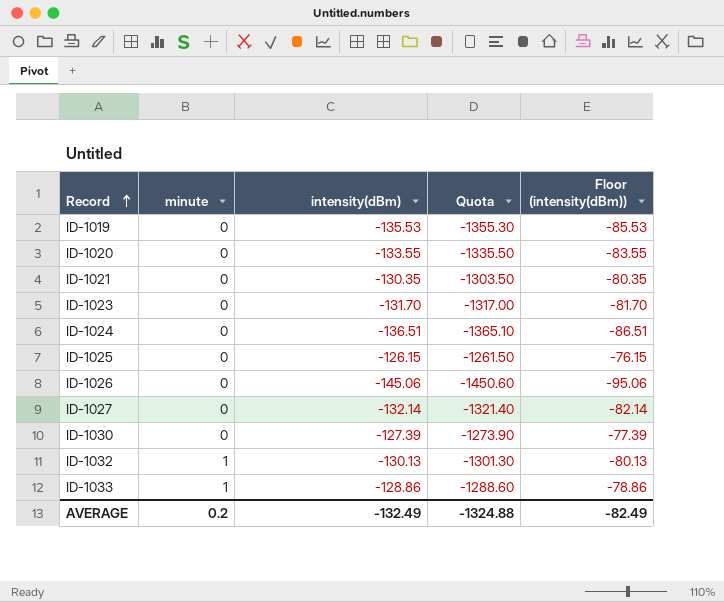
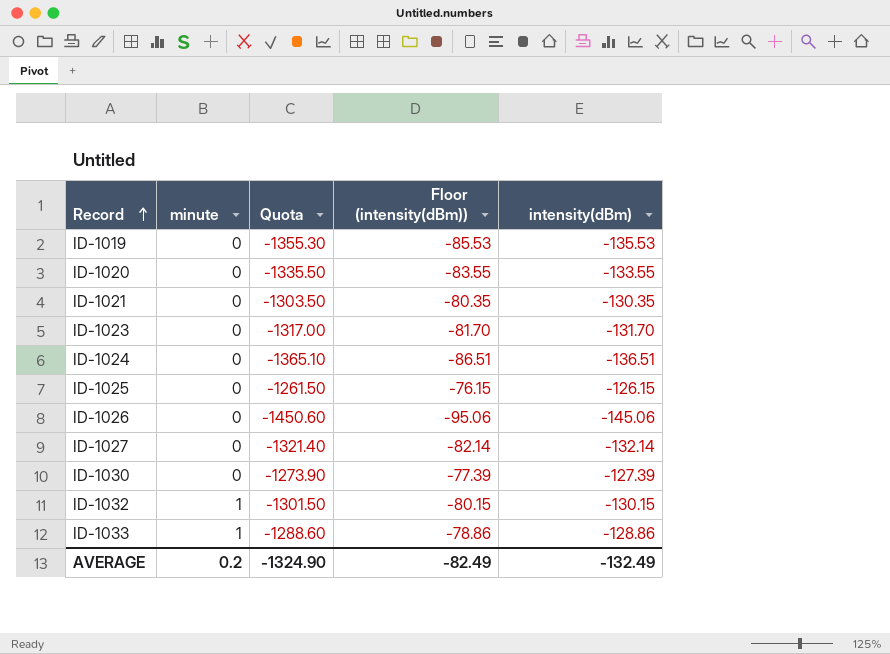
column intensity(dBm) | position: 3 -> 5
ID-1032 | Quota: -1301.30 -> -1301.50
ID-1032 | Floor (intensity(dBm)): -80.13 -> -80.15
ID-1032 | intensity(dBm): -130.13 -> -130.15
AVERAGE | Quota: -1324.88 -> -1324.90

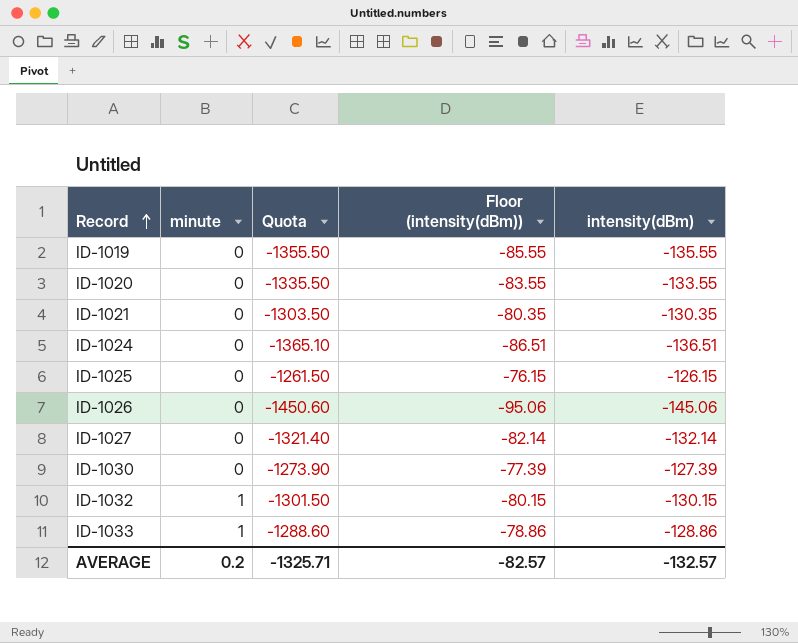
row ID-1023: 0 | -1317.00 | -81.70 | -131.70 -> none
ID-1019 | Quota: -1355.30 -> -1355.50
ID-1019 | Floor (intensity(dBm)): -85.53 -> -85.55
ID-1019 | intensity(dBm): -135.53 -> -135.55
AVERAGE | Quota: -1324.90 -> -1325.71
AVERAGE | Floor (intensity(dBm)): -82.49 -> -82.57
AVERAGE | intensity(dBm): -132.49 -> -132.57

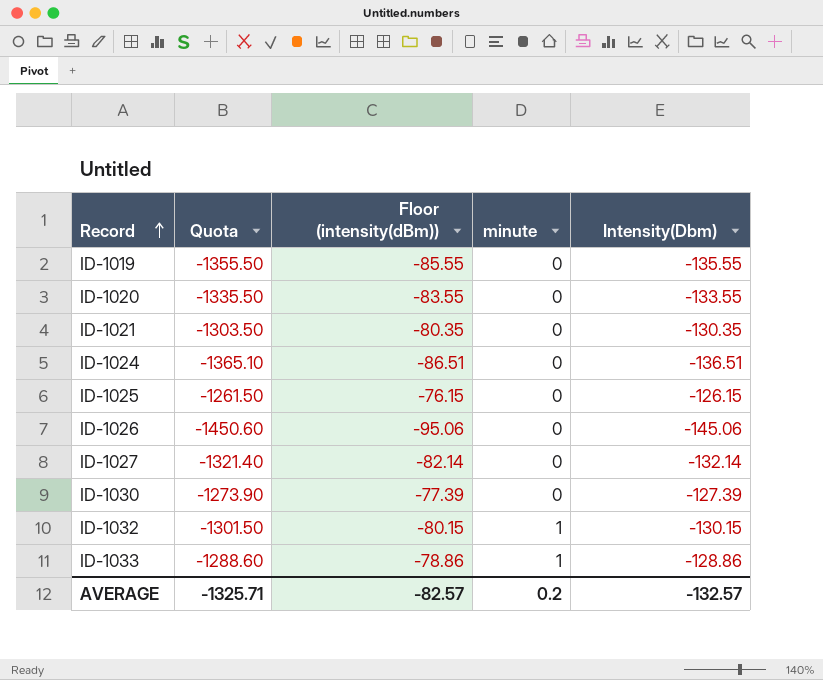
column minute | position: 2 -> 4
column name: intensity(dBm) -> Intensity(Dbm)

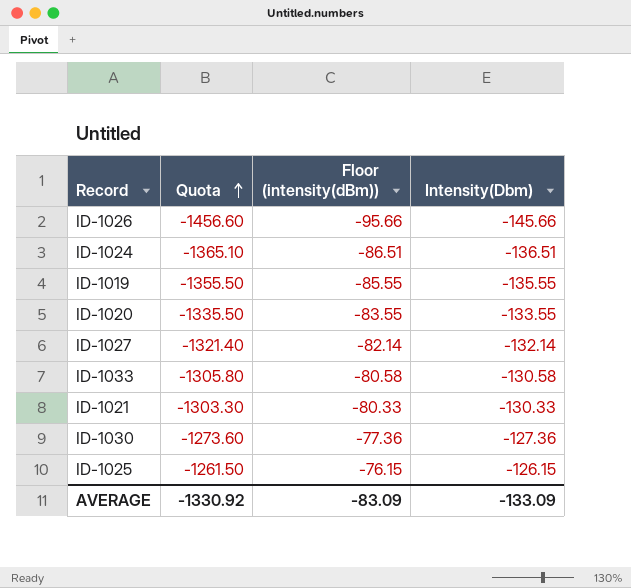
row order: Record ascending -> Quota ascending
column minute | position: 4 -> none
row ID-1032: -1301.50 | -80.15 | 1 | -130.15 -> none
ID-1026 | Quota: -1450.60 -> -1456.60
ID-1026 | Floor (intensity(dBm)): -95.06 -> -95.66
ID-1026 | Intensity(Dbm): -145.06 -> -145.66
ID-1033 | Quota: -1288.60 -> -1305.80
ID-1033 | Floor (intensity(dBm)): -78.86 -> -80.58
ID-1033 | Intensity(Dbm): -128.86 -> -130.58
ID-1021 | Quota: -1303.50 -> -1303.30
ID-1021 | Floor (intensity(dBm)): -80.35 -> -80.33
ID-1021 | Intensity(Dbm): -130.35 -> -130.33
ID-1030 | Quota: -1273.90 -> -1273.60
ID-1030 | Floor (intensity(dBm)): -77.39 -> -77.36
ID-1030 | Intensity(Dbm): -127.39 -> -127.36
AVERAGE | Quota: -1325.71 -> -1330.92
AVERAGE | Floor (intensity(dBm)): -82.57 -> -83.09
AVERAGE | Intensity(Dbm): -132.57 -> -133.09

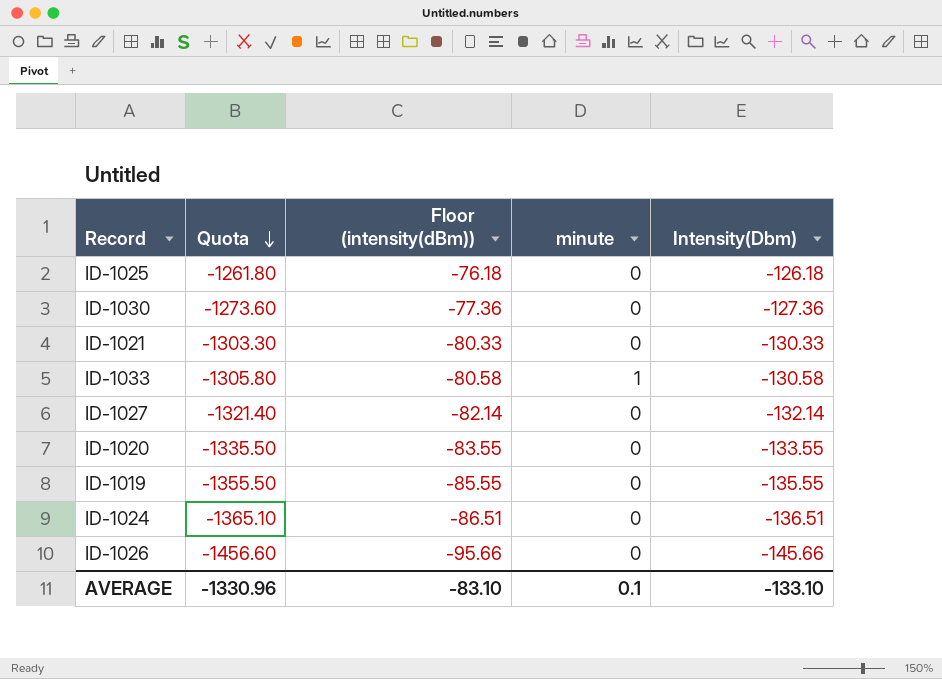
row order: Quota ascending -> Quota descending
column minute | position: none -> 4
ID-1025 | Quota: -1261.50 -> -1261.80
ID-1025 | Floor (intensity(dBm)): -76.15 -> -76.18
ID-1025 | Intensity(Dbm): -126.15 -> -126.18
AVERAGE | Quota: -1330.92 -> -1330.96
AVERAGE | Floor (intensity(dBm)): -83.09 -> -83.10
AVERAGE | Intensity(Dbm): -133.09 -> -133.10

